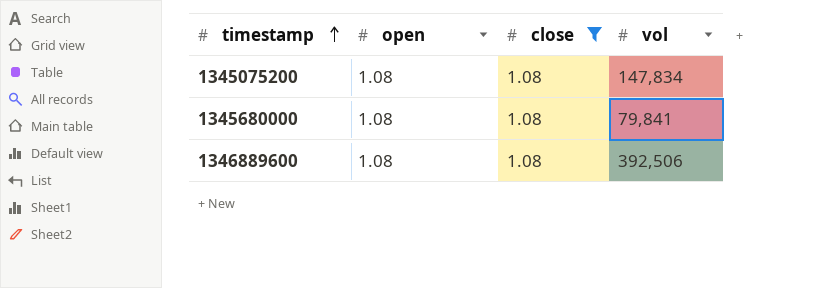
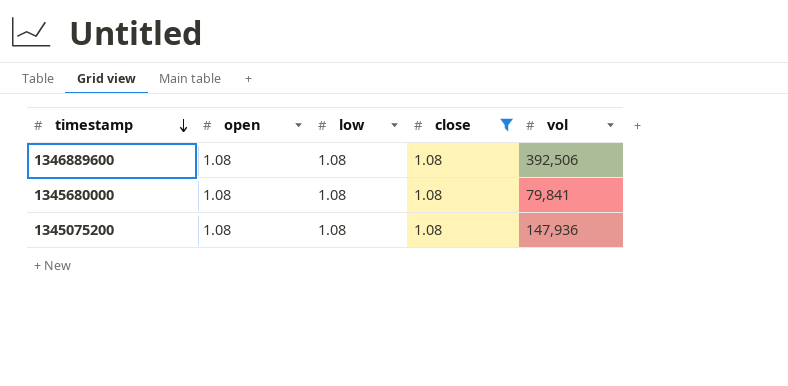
row order: timestamp ascending -> timestamp descending
column low | position: none -> 3
1345075200 | vol: 147,834 -> 147,936

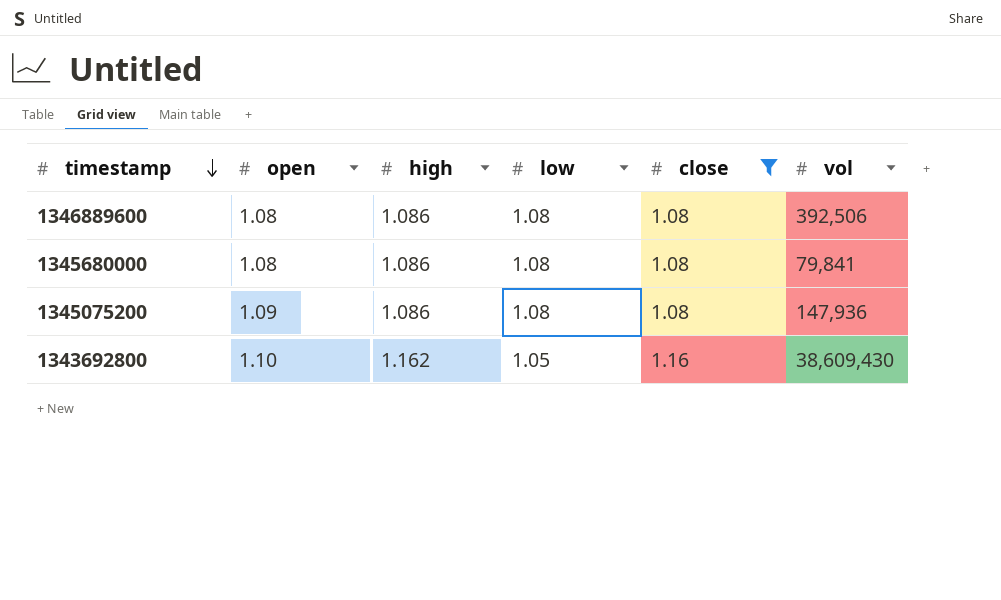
column high | position: none -> 3
1345075200 | open: 1.08 -> 1.09
row 1343692800: none -> 1.10 | 1.162 | 1.05 | 1.16 | 38,609,430

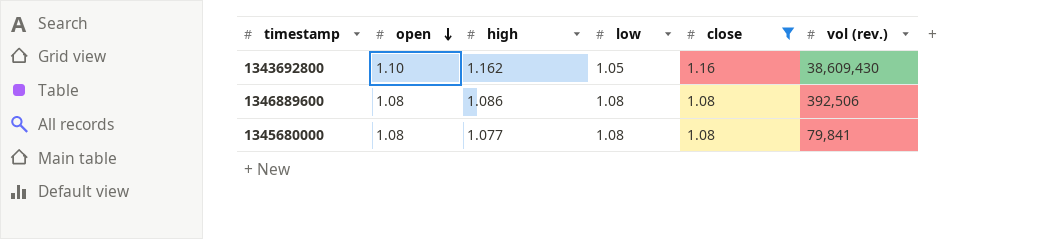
row order: timestamp descending -> open descending
column name: vol -> vol (rev.)
row 1345075200: 1.09 | 1.086 | 1.08 | 1.08 | 147,936 -> none
1345680000 | high: 1.086 -> 1.077

